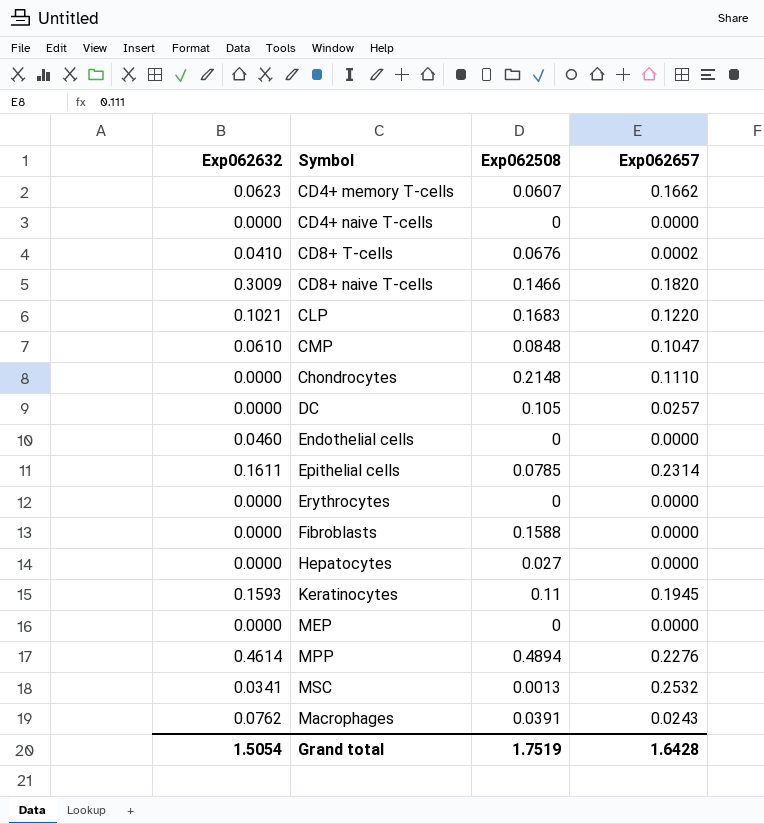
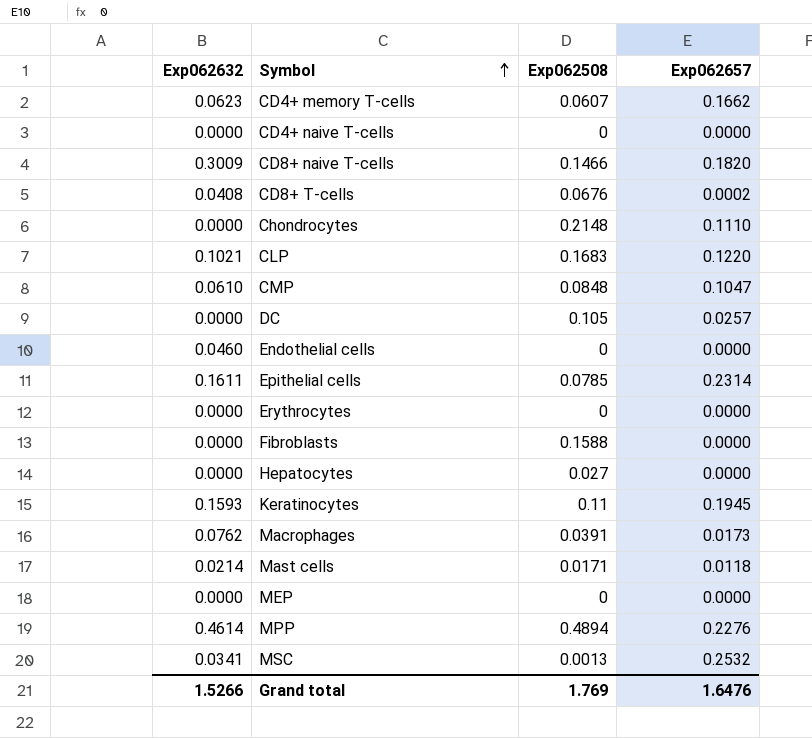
row order: none -> Symbol ascending
CD8+ T-cells | Exp062632: 0.0410 -> 0.0408
Macrophages | Exp062657: 0.0243 -> 0.0173
row Mast cells: none -> 0.0214 | 0.0171 | 0.0118
Grand total | Exp062632: 1.5054 -> 1.5266
Grand total | Exp062508: 1.7519 -> 1.769
Grand total | Exp062657: 1.6428 -> 1.6476

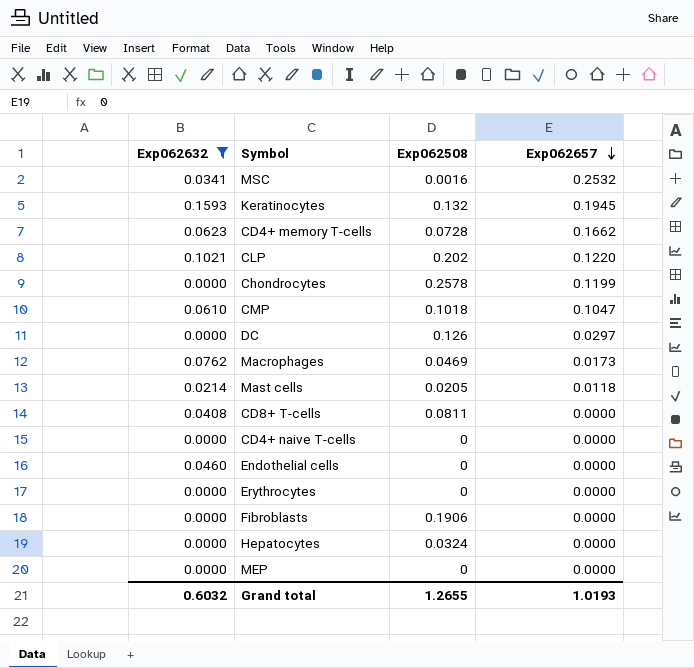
filter: none -> Exp062632 <= 0.1593
row order: Symbol ascending -> Exp062657 descending
MSC | Exp062508: 0.0013 -> 0.0016
Keratinocytes | Exp062508: 0.11 -> 0.132
CD4+ memory T-cells | Exp062508: 0.0607 -> 0.0728
CLP | Exp062508: 0.1683 -> 0.202
Chondrocytes | Exp062508: 0.2148 -> 0.2578
Chondrocytes | Exp062657: 0.1110 -> 0.1199
CMP | Exp062508: 0.0848 -> 0.1018
DC | Exp062508: 0.105 -> 0.126
DC | Exp062657: 0.0257 -> 0.0297
Macrophages | Exp062508: 0.0391 -> 0.0469
Mast cells | Exp062508: 0.0171 -> 0.0205
CD8+ T-cells | Exp062508: 0.0676 -> 0.0811
CD8+ T-cells | Exp062657: 0.0002 -> 0.0000
Fibroblasts | Exp062508: 0.1588 -> 0.1906
Hepatocytes | Exp062508: 0.027 -> 0.0324
Grand total | Exp062632: 1.5266 -> 0.6032
Grand total | Exp062508: 1.769 -> 1.2655
Grand total | Exp062657: 1.6476 -> 1.0193

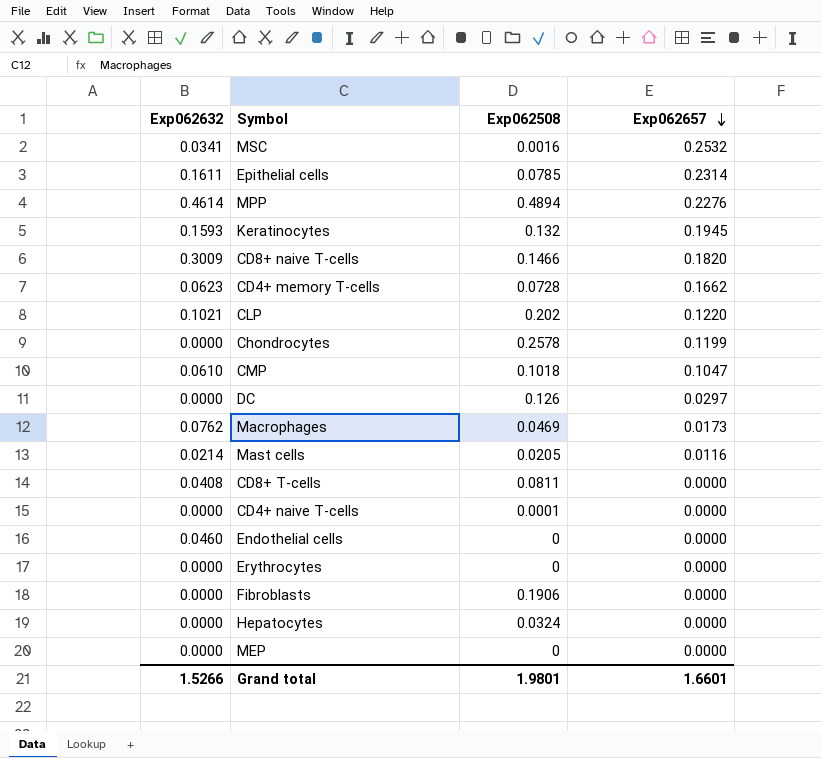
filter: Exp062632 <= 0.1593 -> none
Mast cells | Exp062657: 0.0118 -> 0.0116
CD4+ naive T-cells | Exp062508: 0 -> 0.0001
Grand total | Exp062632: 0.6032 -> 1.5266
Grand total | Exp062508: 1.2655 -> 1.9801
Grand total | Exp062657: 1.0193 -> 1.6601

